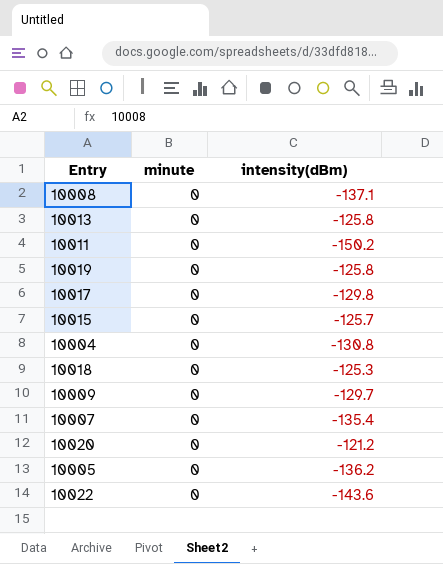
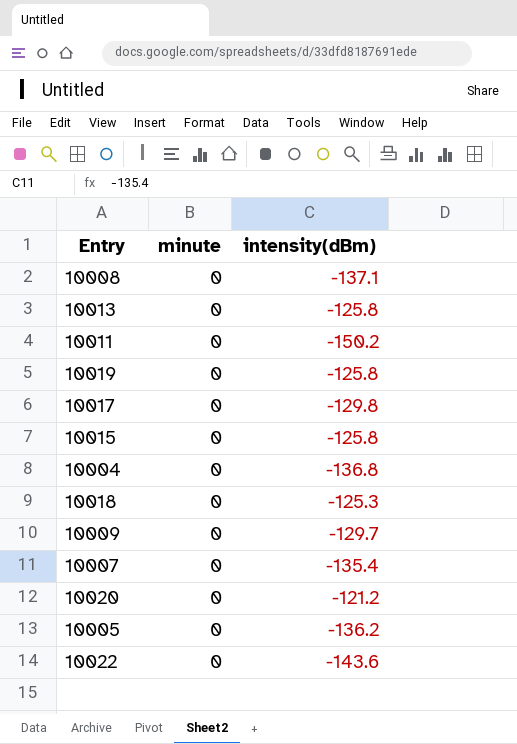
10015 | intensity(dBm): -125.7 -> -125.8
10004 | intensity(dBm): -130.8 -> -136.8

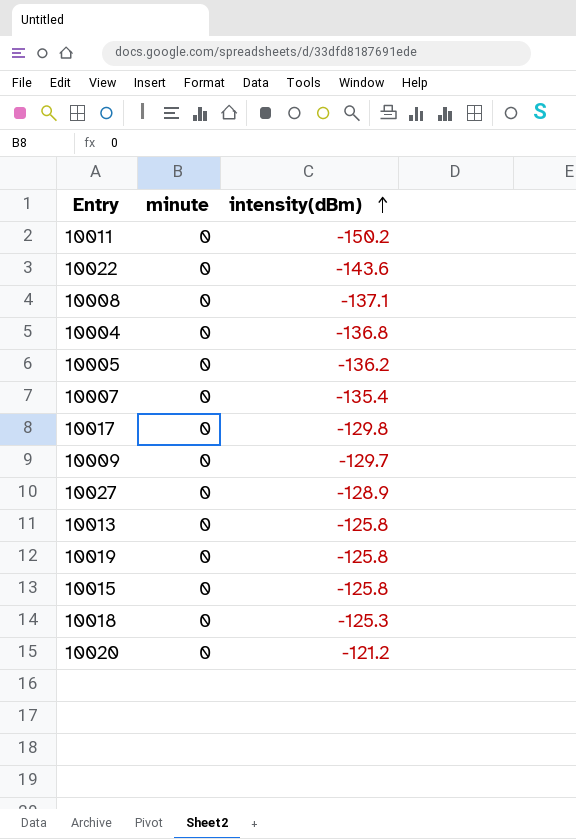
row order: none -> intensity(dBm) ascending
row 10027: none -> 0 | -128.9

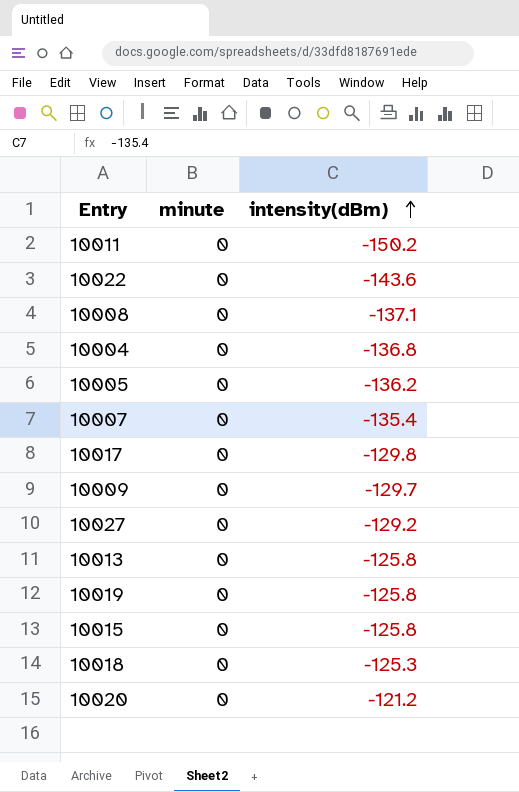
10027 | intensity(dBm): -128.9 -> -129.2

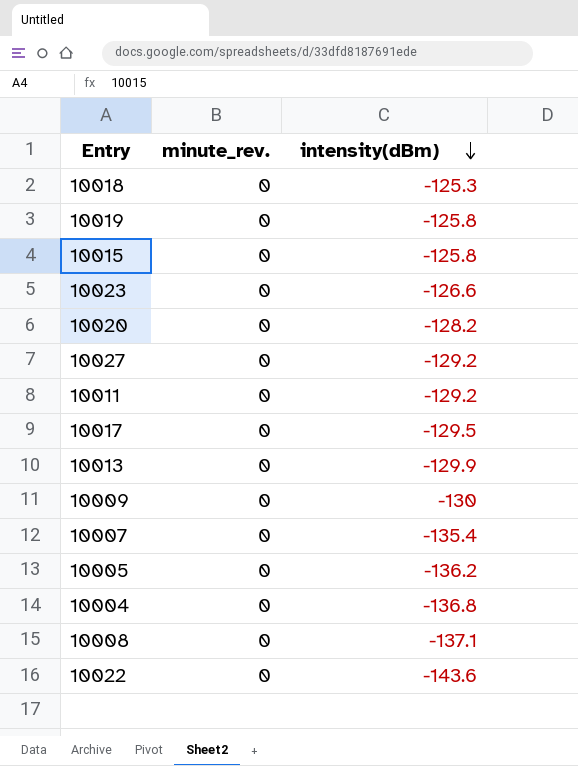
row order: intensity(dBm) ascending -> intensity(dBm) descending
column name: minute -> minute_rev.
row 10023: none -> 0 | -126.6
10020 | intensity(dBm): -121.2 -> -128.2
10011 | intensity(dBm): -150.2 -> -129.2
10017 | intensity(dBm): -129.8 -> -129.5
10013 | intensity(dBm): -125.8 -> -129.9
10009 | intensity(dBm): -129.7 -> -130

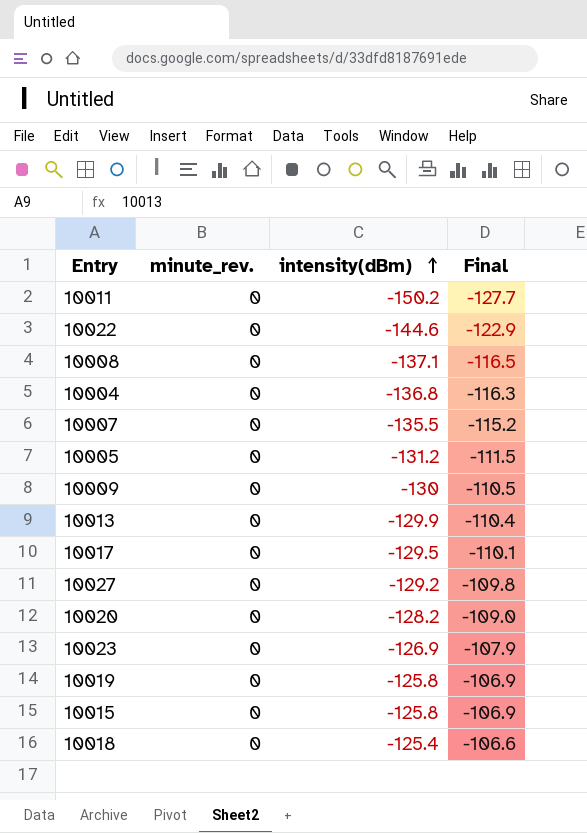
row order: intensity(dBm) descending -> intensity(dBm) ascending
column Final | formula: none -> [intensity(dBm)] * 0.85
10011 | intensity(dBm): -129.2 -> -150.2
10022 | intensity(dBm): -143.6 -> -144.6
10007 | intensity(dBm): -135.4 -> -135.5
10005 | intensity(dBm): -136.2 -> -131.2
10023 | intensity(dBm): -126.6 -> -126.9
10018 | intensity(dBm): -125.3 -> -125.4

